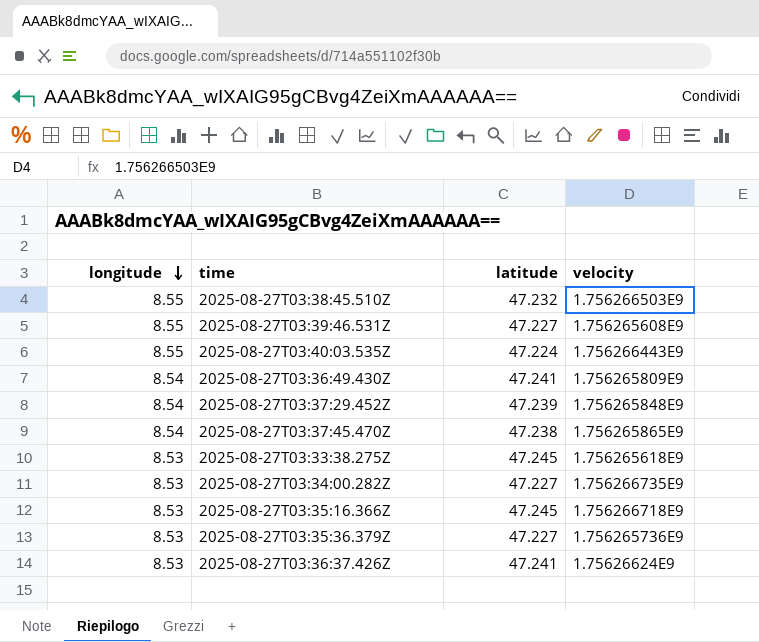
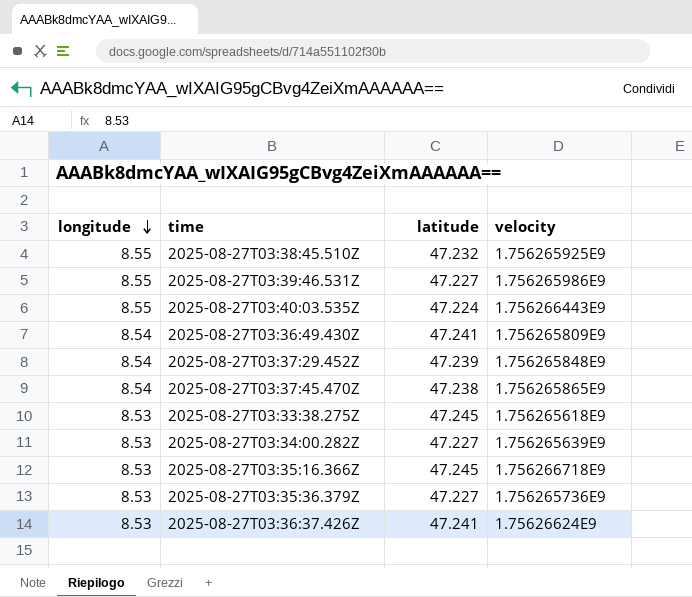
2025-08-27T03:38:45.510Z | velocity: 1.756266503E9 -> 1.756265925E9
2025-08-27T03:39:46.531Z | velocity: 1.756265608E9 -> 1.756265986E9
2025-08-27T03:34:00.282Z | velocity: 1.756266735E9 -> 1.756265639E9

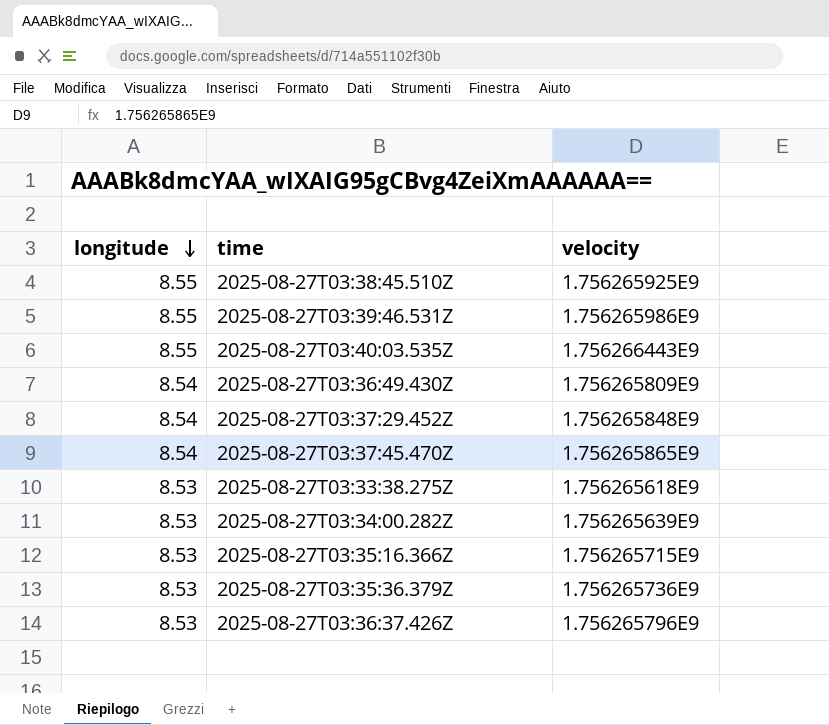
column latitude | position: 3 -> none
2025-08-27T03:35:16.366Z | velocity: 1.756266718E9 -> 1.756265715E9
2025-08-27T03:36:37.426Z | velocity: 1.75626624E9 -> 1.756265796E9

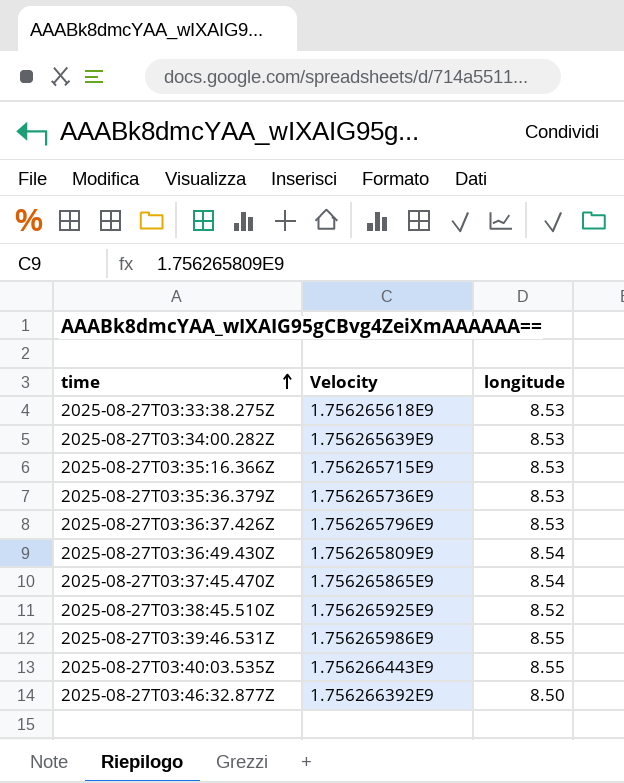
row order: longitude descending -> time ascending
column name: velocity -> Velocity
column longitude | position: 1 -> 3
row 2025-08-27T03:37:29.452Z: 8.54 | 1.756265848E9 -> none
2025-08-27T03:38:45.510Z | longitude: 8.55 -> 8.52
row 2025-08-27T03:46:32.877Z: none -> 1.756266392E9 | 8.50

